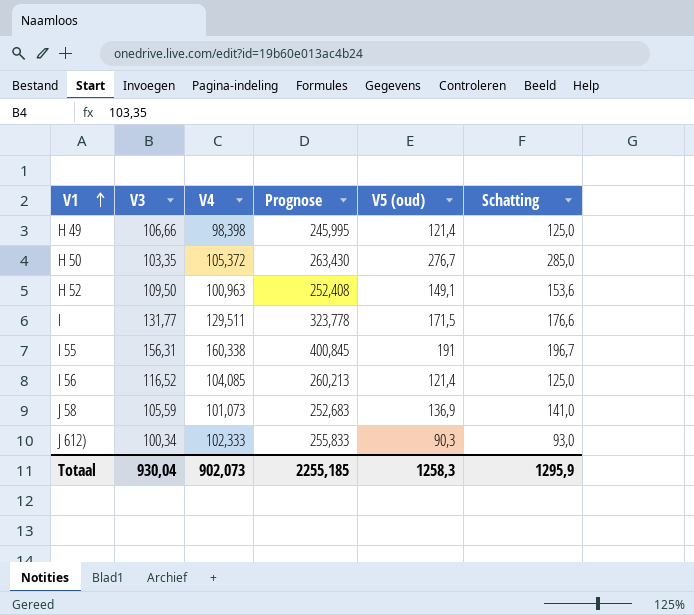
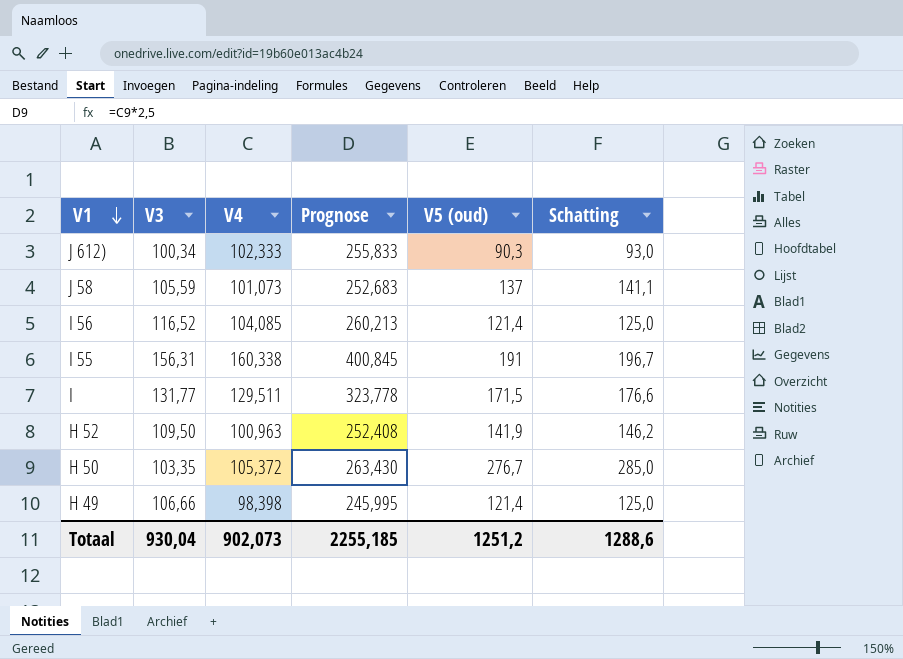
row order: V1 ascending -> V1 descending
J 58 | V5 (oud): 136,9 -> 137
J 58 | Schatting: 141,0 -> 141,1
H 52 | V5 (oud): 149,1 -> 141,9
H 52 | Schatting: 153,6 -> 146,2
Totaal | V5 (oud): 1258,3 -> 1251,2
Totaal | Schatting: 1295,9 -> 1288,6

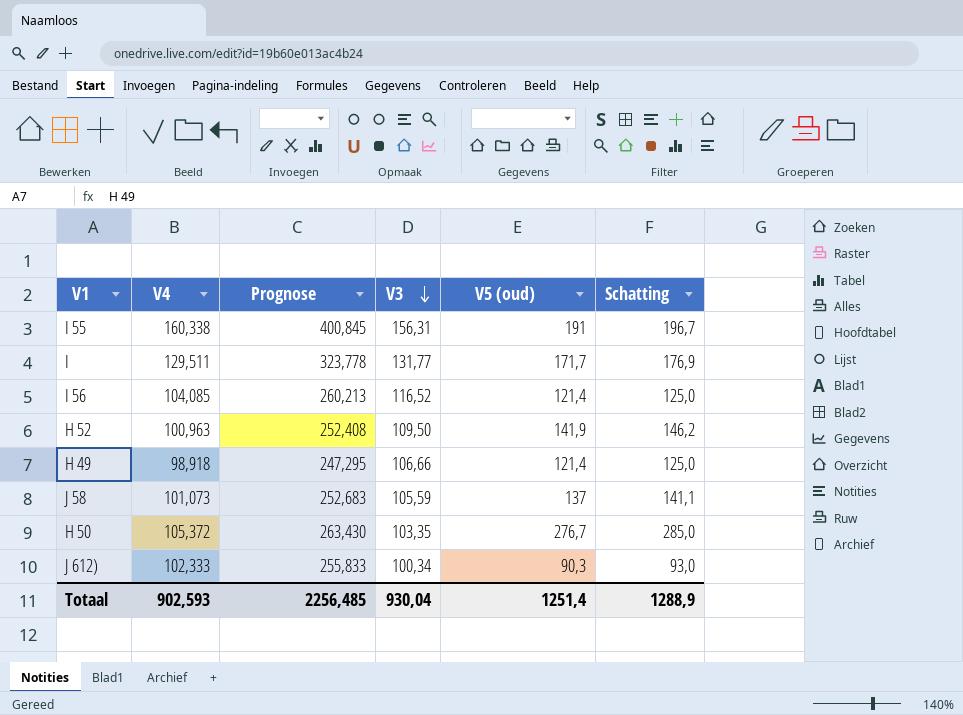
row order: V1 descending -> V3 descending
column V3 | position: 2 -> 4
I | V5 (oud): 171,5 -> 171,7
I | Schatting: 176,6 -> 176,9
H 49 | V4: 98,398 -> 98,918
H 49 | Prognose: 245,995 -> 247,295
Totaal | V4: 902,073 -> 902,593
Totaal | Prognose: 2255,185 -> 2256,485
Totaal | V5 (oud): 1251,2 -> 1251,4
Totaal | Schatting: 1288,6 -> 1288,9

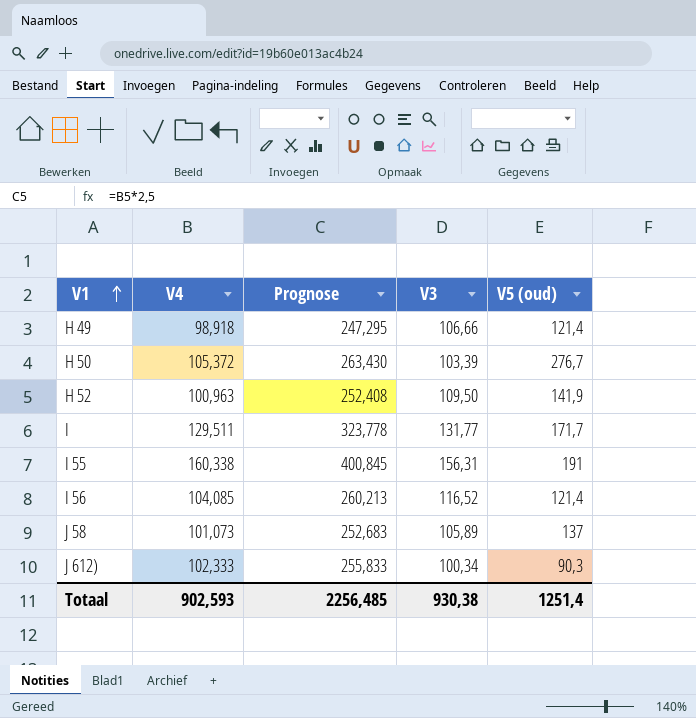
row order: V3 descending -> V1 ascending
column Schatting | formula: [V5 (oud)] * 1,03 -> none
H 50 | V3: 103,35 -> 103,39
J 58 | V3: 105,59 -> 105,89
Totaal | V3: 930,04 -> 930,38

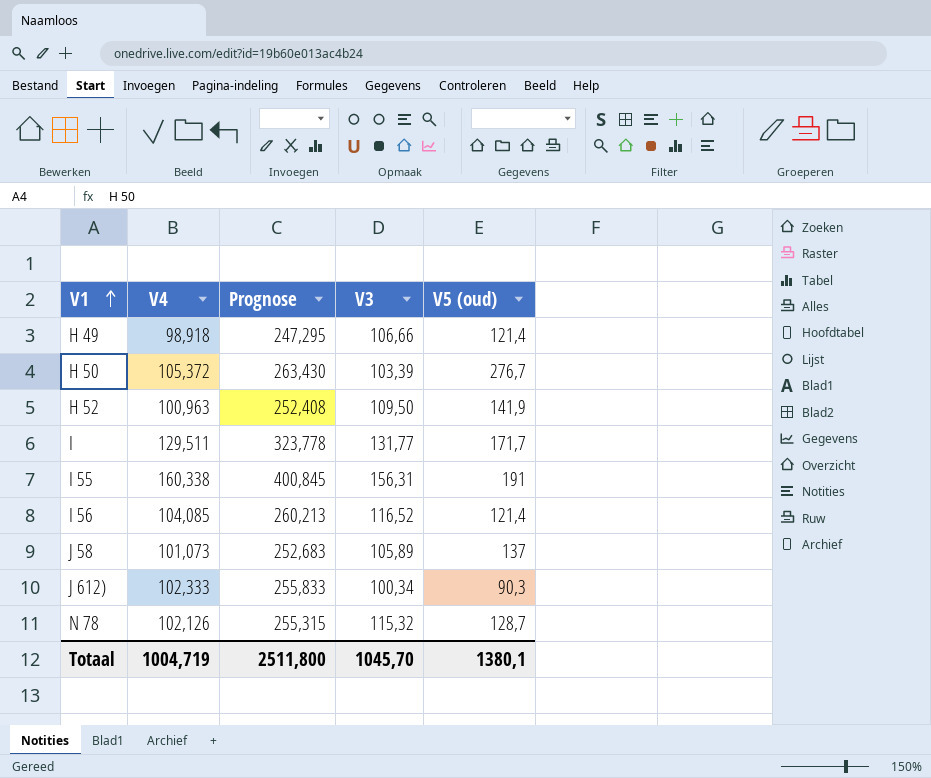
row N 78: none -> 102,126 | 255,315 | 115,32 | 128,7
Totaal | V4: 902,593 -> 1004,719
Totaal | Prognose: 2256,485 -> 2511,800
Totaal | V3: 930,38 -> 1045,70
Totaal | V5 (oud): 1251,4 -> 1380,1

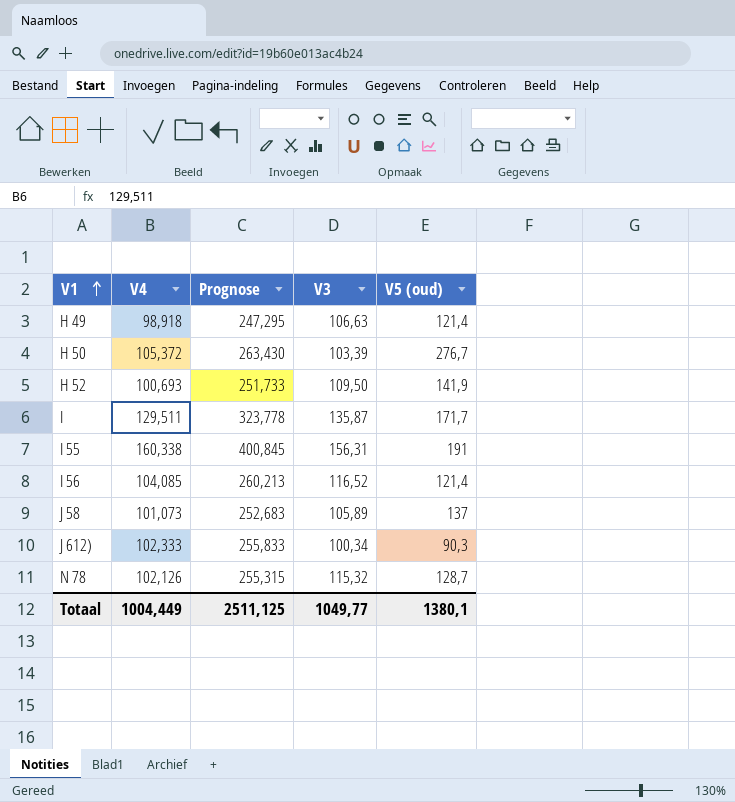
H 49 | V3: 106,66 -> 106,63
H 52 | V4: 100,963 -> 100,693
H 52 | Prognose: 252,408 -> 251,733
I | V3: 131,77 -> 135,87
Totaal | V4: 1004,719 -> 1004,449
Totaal | Prognose: 2511,800 -> 2511,125
Totaal | V3: 1045,70 -> 1049,77

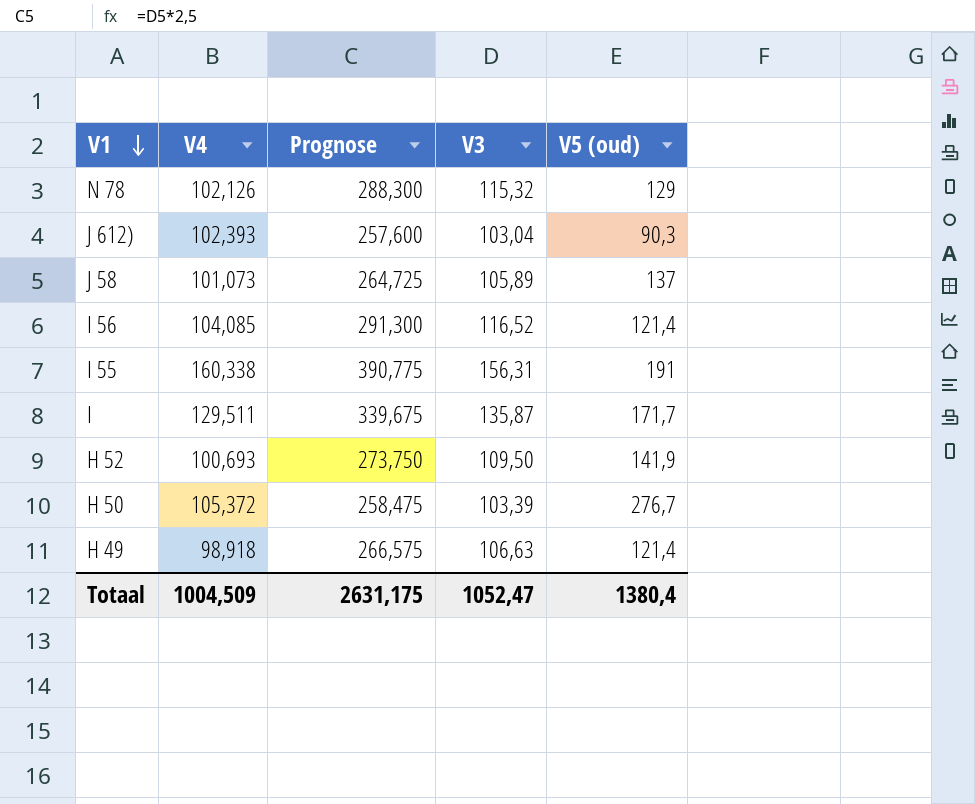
row order: V1 ascending -> V1 descending
column Prognose | formula: [V4] * 2,5 -> [V3] * 2,5
N 78 | V5 (oud): 128,7 -> 129
J 612) | V4: 102,333 -> 102,393
J 612) | V3: 100,34 -> 103,04
Totaal | V4: 1004,449 -> 1004,509
Totaal | Prognose: 2511,125 -> 2631,175
Totaal | V3: 1049,77 -> 1052,47
Totaal | V5 (oud): 1380,1 -> 1380,4

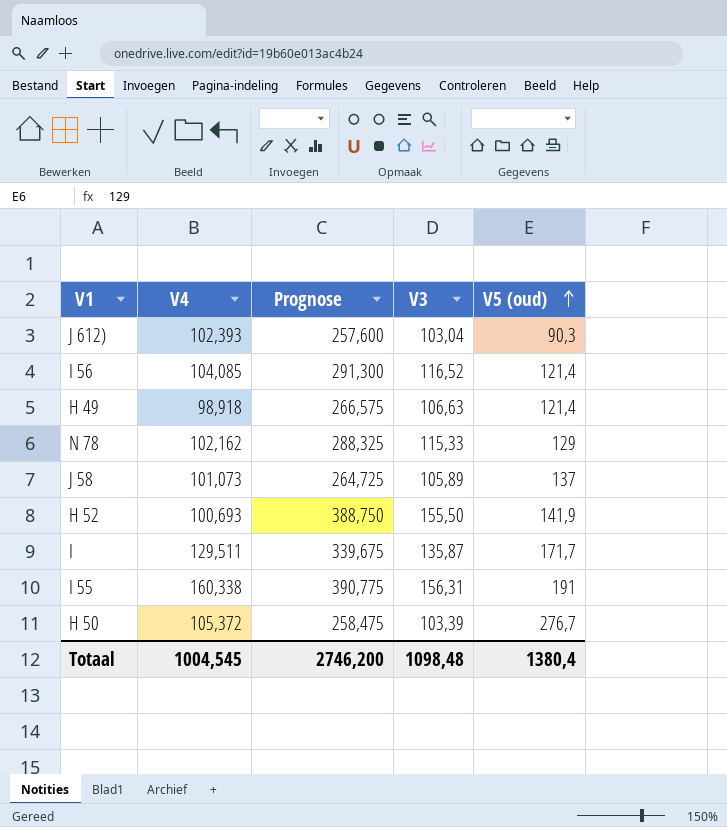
row order: V1 descending -> V5 (oud) ascending
N 78 | V4: 102,126 -> 102,162
N 78 | Prognose: 288,300 -> 288,325
N 78 | V3: 115,32 -> 115,33
H 52 | Prognose: 273,750 -> 388,750
H 52 | V3: 109,50 -> 155,50
Totaal | V4: 1004,509 -> 1004,545
Totaal | Prognose: 2631,175 -> 2746,200
Totaal | V3: 1052,47 -> 1098,48

